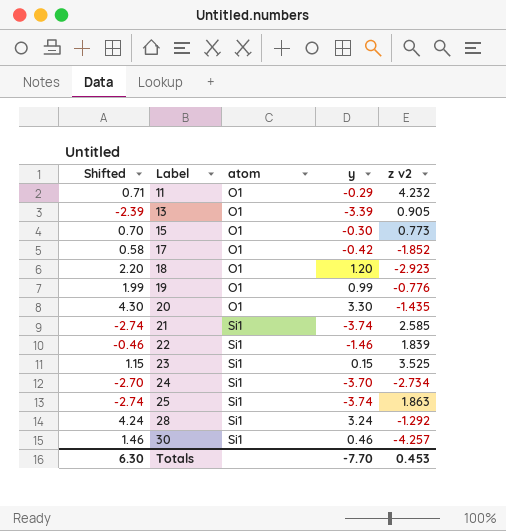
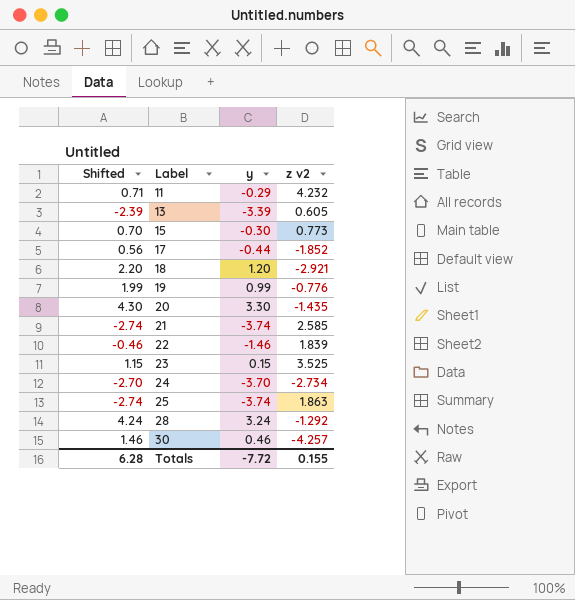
column atom | position: 3 -> none
13 | z v2: 0.905 -> 0.605
17 | Shifted: 0.58 -> 0.56
17 | y: -0.42 -> -0.44
18 | z v2: -2.923 -> -2.921
Totals | Shifted: 6.30 -> 6.28
Totals | y: -7.70 -> -7.72
Totals | z v2: 0.453 -> 0.155

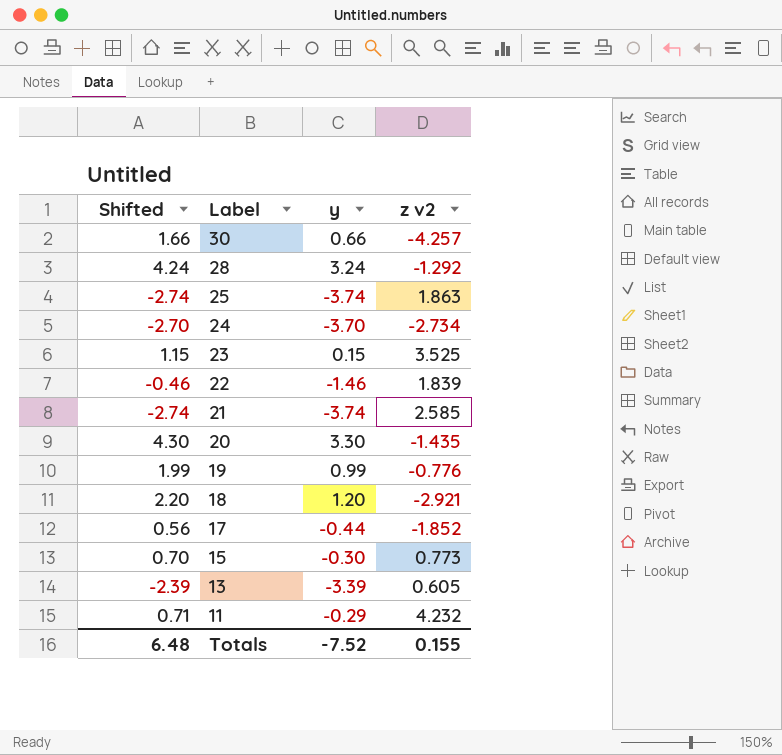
row order: Label ascending -> Label descending
30 | Shifted: 1.46 -> 1.66
30 | y: 0.46 -> 0.66
Totals | Shifted: 6.28 -> 6.48
Totals | y: -7.72 -> -7.52

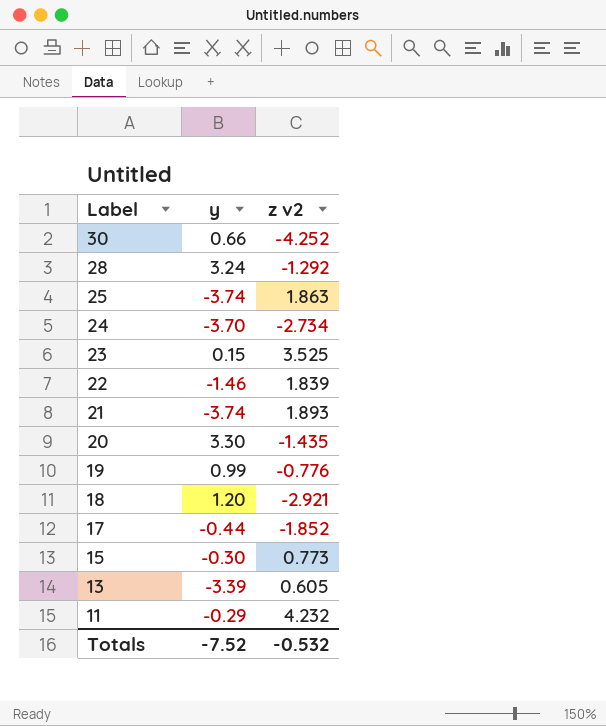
column Shifted | formula: [y] + 1 -> none
30 | z v2: -4.257 -> -4.252
21 | z v2: 2.585 -> 1.893
Totals | z v2: 0.155 -> -0.532

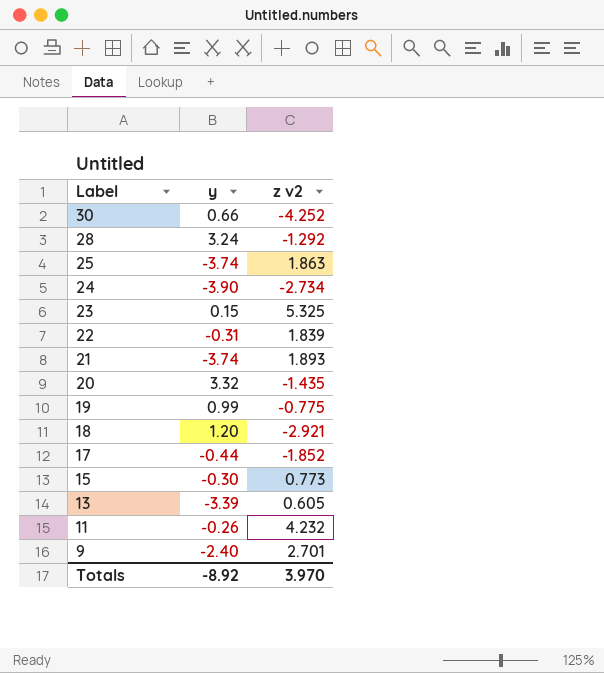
24 | y: -3.70 -> -3.90
23 | z v2: 3.525 -> 5.325
22 | y: -1.46 -> -0.31
20 | y: 3.30 -> 3.32
19 | z v2: -0.776 -> -0.775
11 | y: -0.29 -> -0.26
row 9: none -> -2.40 | 2.701
Totals | y: -7.52 -> -8.92
Totals | z v2: -0.532 -> 3.970

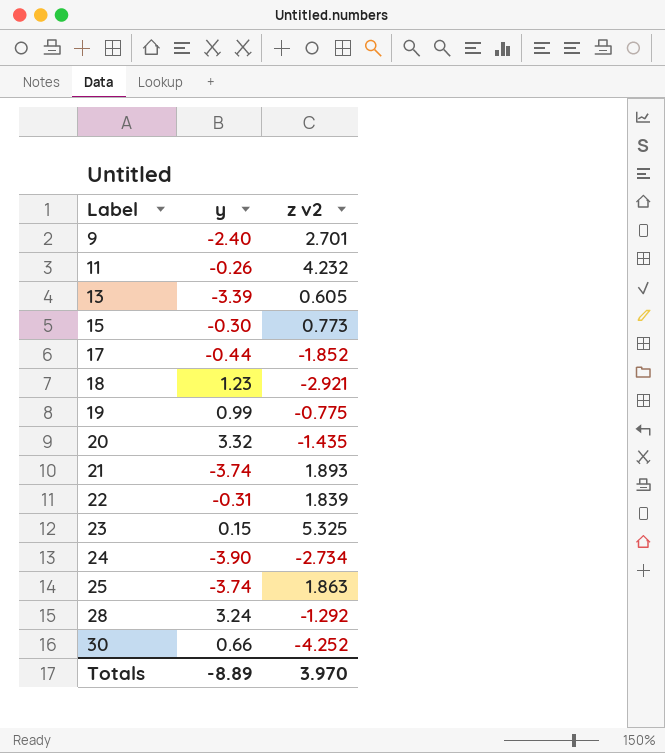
row order: Label descending -> Label ascending
18 | y: 1.20 -> 1.23
Totals | y: -8.92 -> -8.89

